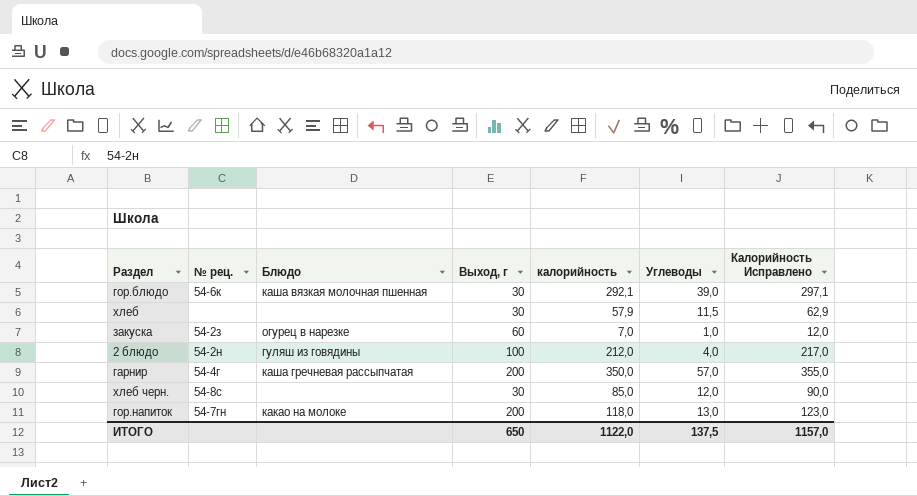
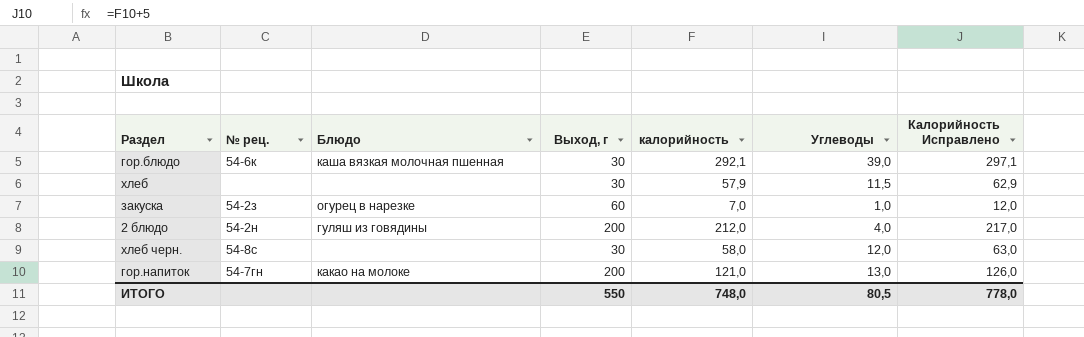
row гарнир: 54-4г | каша гречневая рассыпчатая | 200 | 350,0 | 57,0 | 355,0 -> none
2 блюдо | Выход, г: 100 -> 200
хлеб черн. | калорийность: 85,0 -> 58,0
хлеб черн. | Калорийность Исправлено: 90,0 -> 63,0
гор.напиток | калорийность: 118,0 -> 121,0
гор.напиток | Калорийность Исправлено: 123,0 -> 126,0
ИТОГО | Выход, г: 650 -> 550
ИТОГО | калорийность: 1122,0 -> 748,0
ИТОГО | Углеводы: 137,5 -> 80,5
ИТОГО | Калорийность Исправлено: 1157,0 -> 778,0

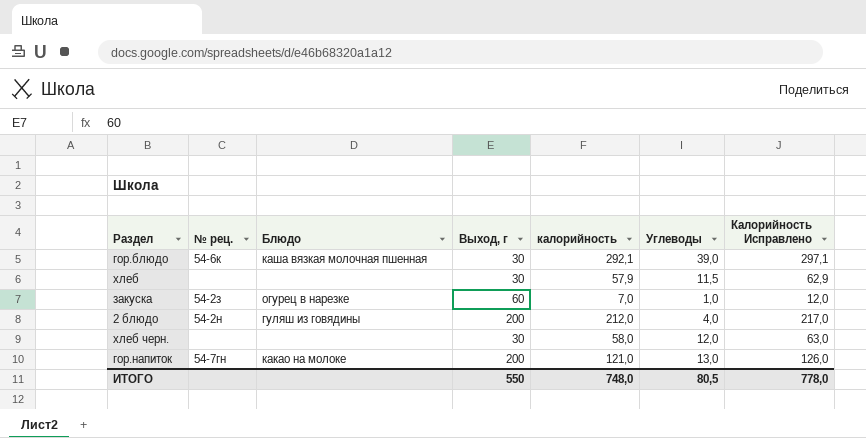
хлеб черн. | № рец.: 54-8с -> none

